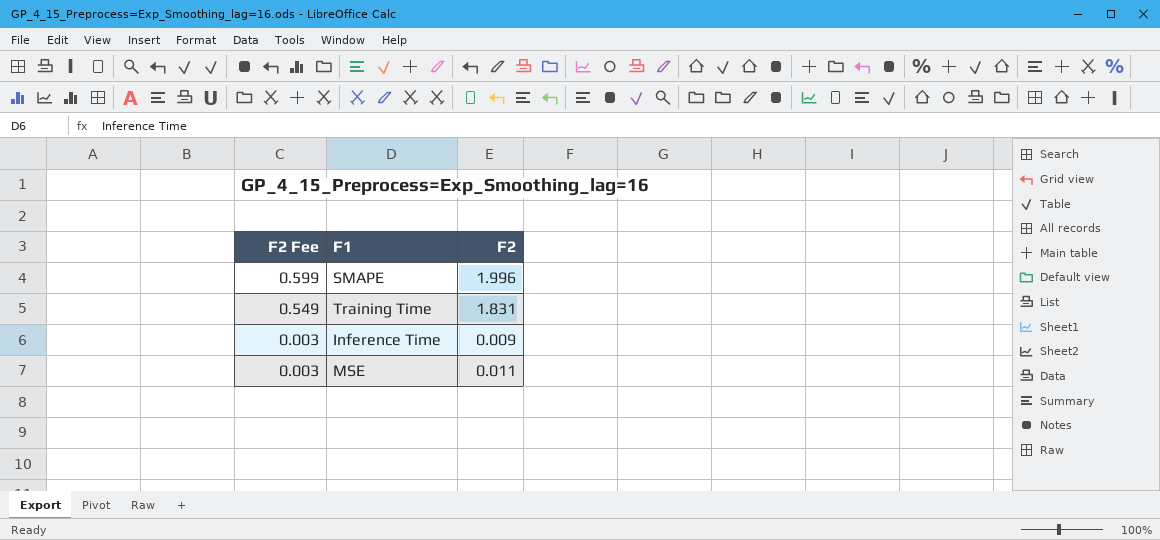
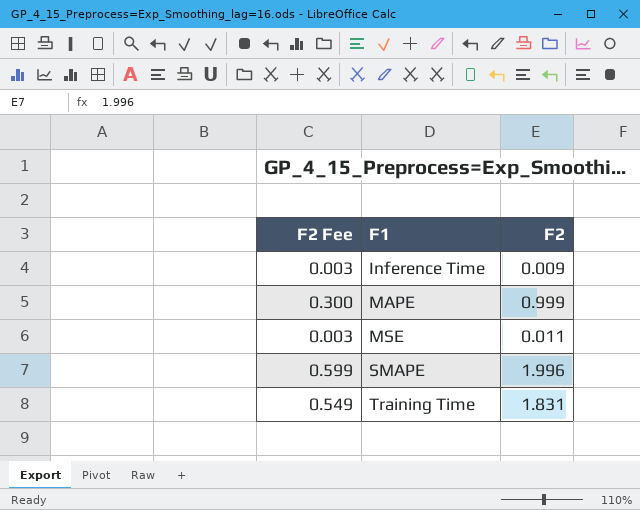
row order: F2 Fee descending -> F1 ascending
row MAPE: none -> 0.300 | 0.999

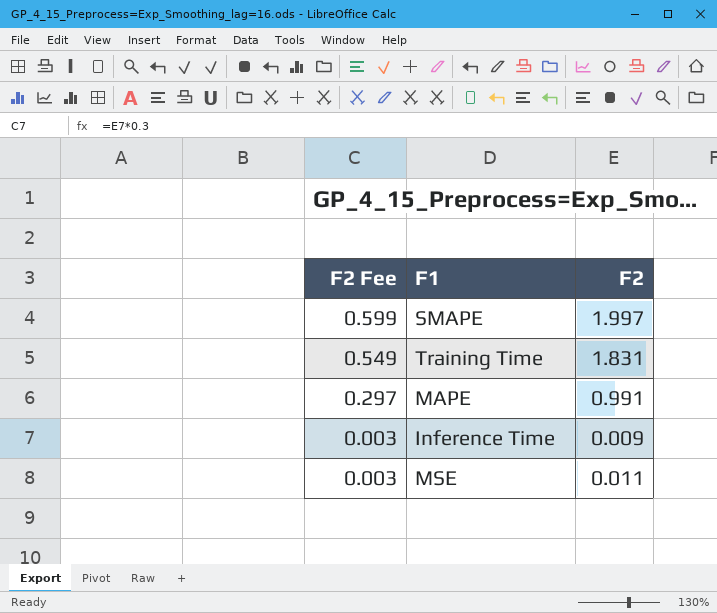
row order: F1 ascending -> F2 Fee descending
SMAPE | F2: 1.996 -> 1.997
MAPE | F2 Fee: 0.300 -> 0.297
MAPE | F2: 0.999 -> 0.991

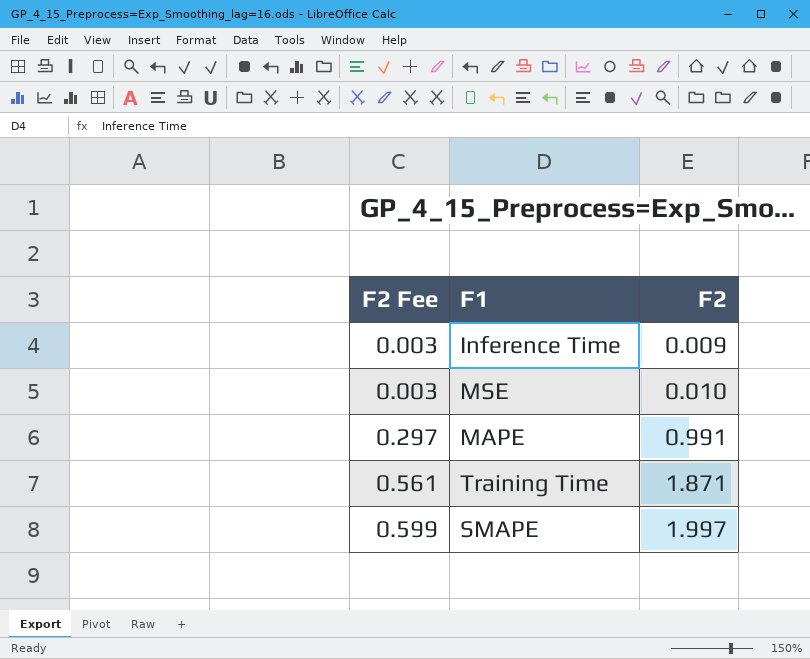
row order: F2 Fee descending -> F2 Fee ascending
MSE | F2: 0.011 -> 0.010
Training Time | F2 Fee: 0.549 -> 0.561
Training Time | F2: 1.831 -> 1.871

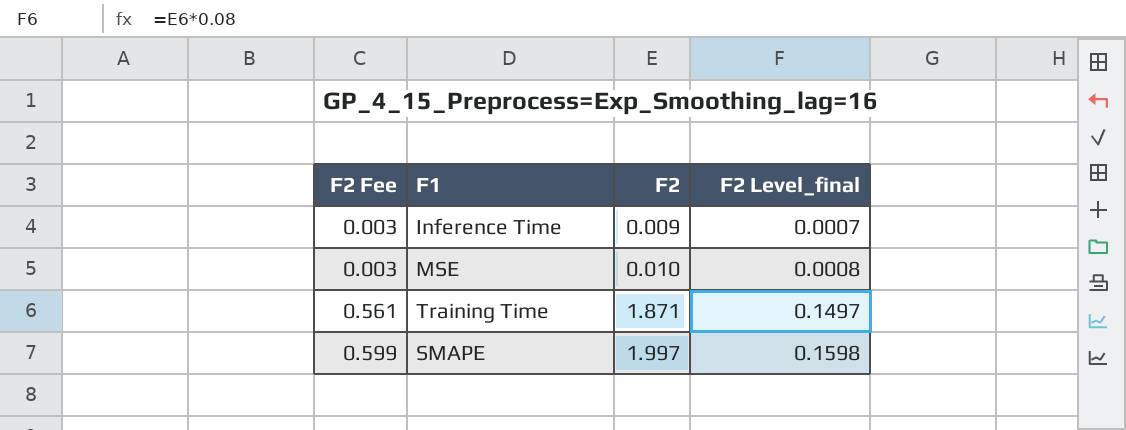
column F2 Level_final | formula: none -> [F2] * 0.08
row MAPE: 0.297 | 0.991 -> none

